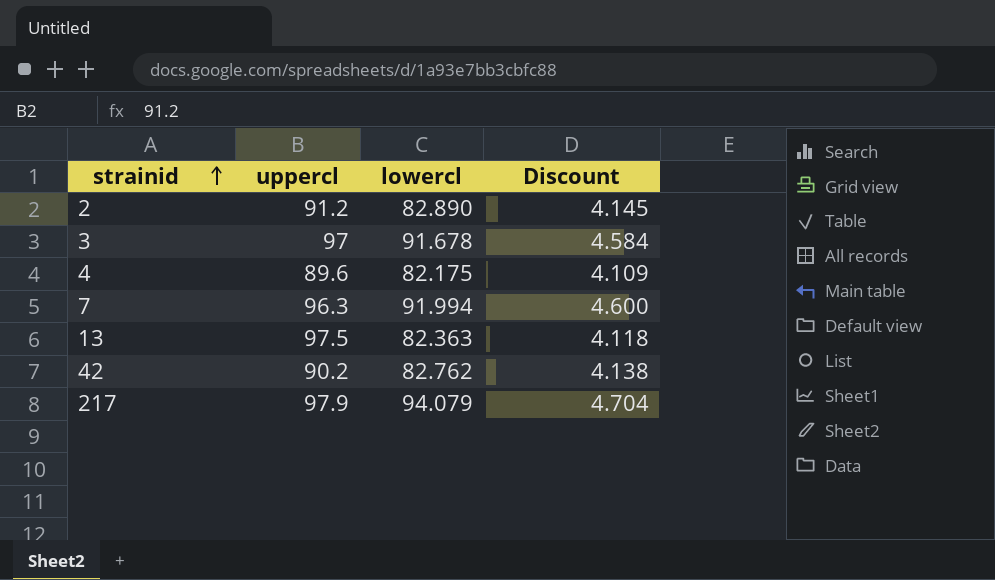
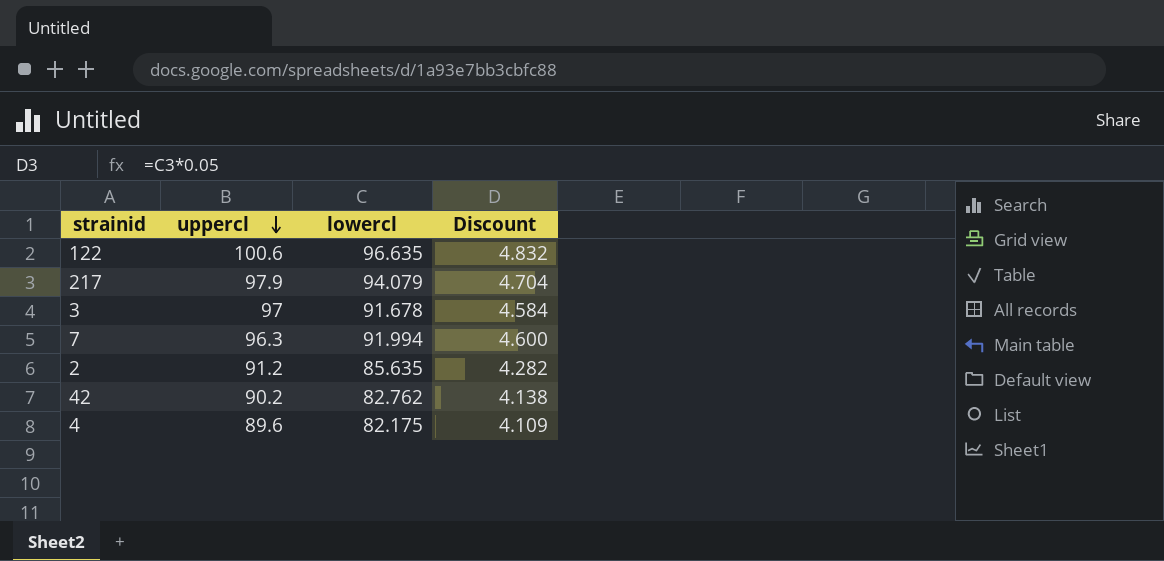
row order: strainid ascending -> uppercl descending
row 13: 97.5 | 82.363 | 4.118 -> none
row 122: none -> 100.6 | 96.635 | 4.832
2 | lowercl: 82.890 -> 85.635
2 | Discount: 4.145 -> 4.282

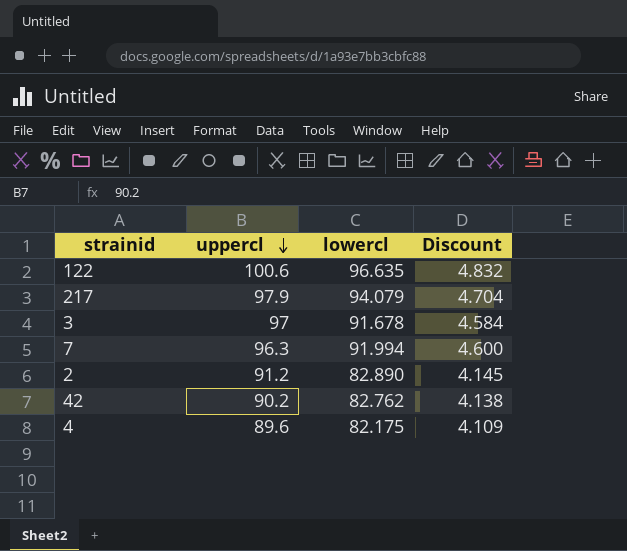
2 | lowercl: 85.635 -> 82.890
2 | Discount: 4.282 -> 4.145

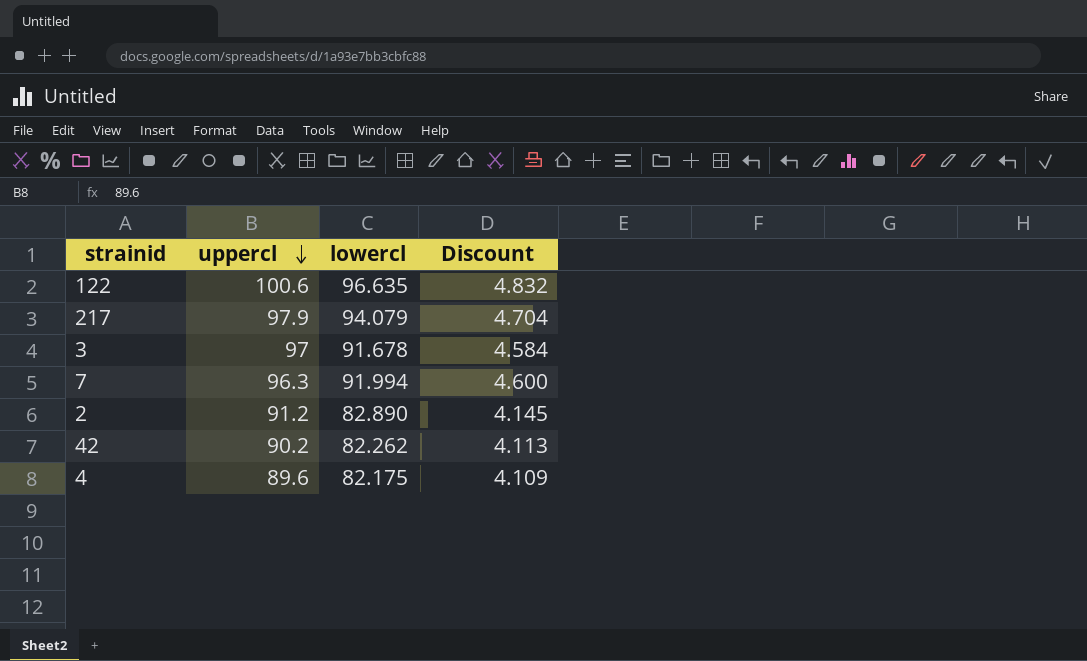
42 | lowercl: 82.762 -> 82.262
42 | Discount: 4.138 -> 4.113

